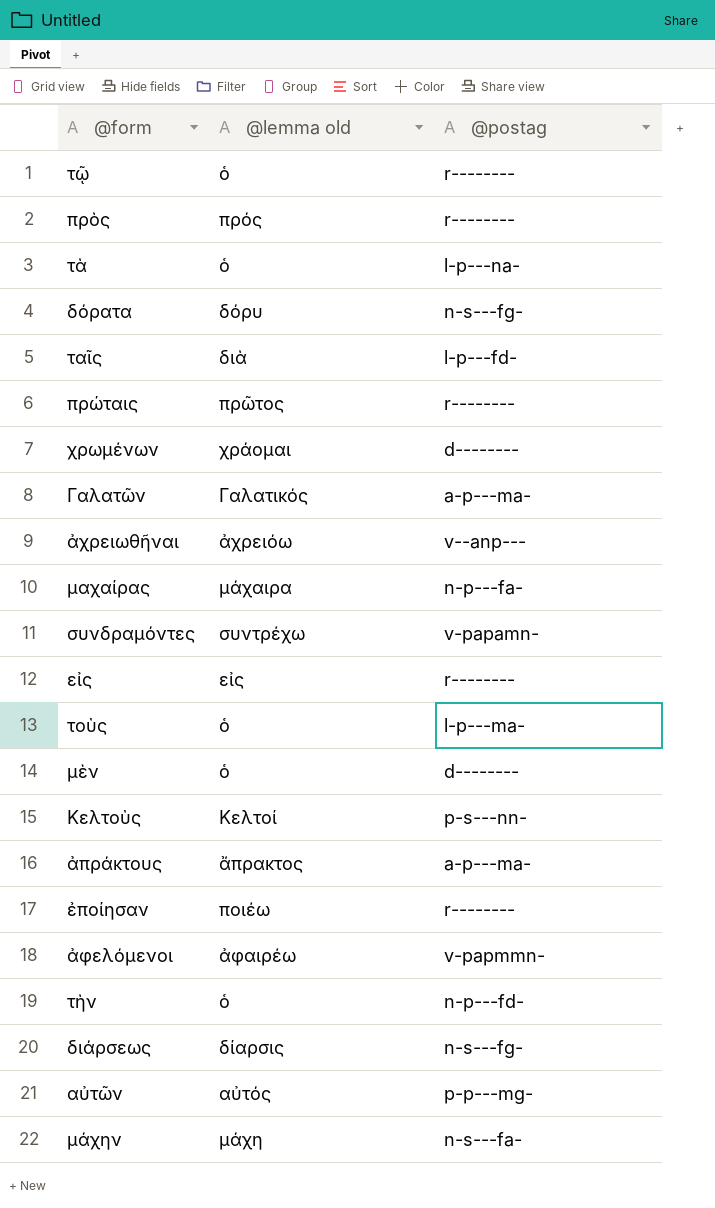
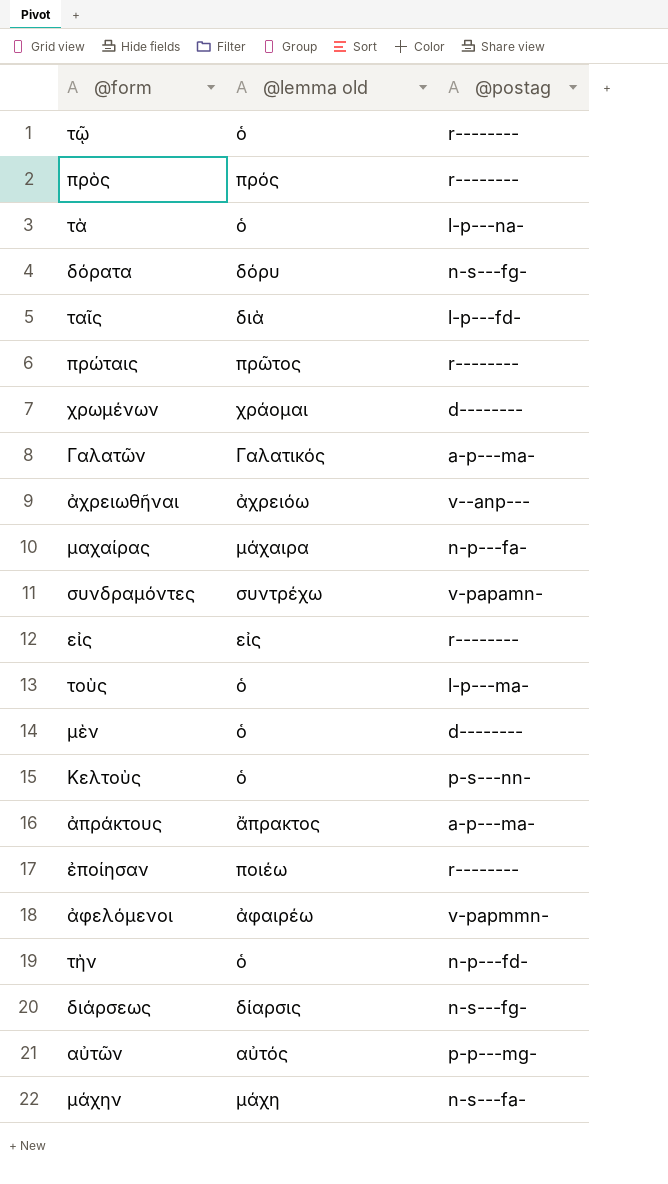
Κελτοὺς | @lemma old: Κελτοί -> ὁ

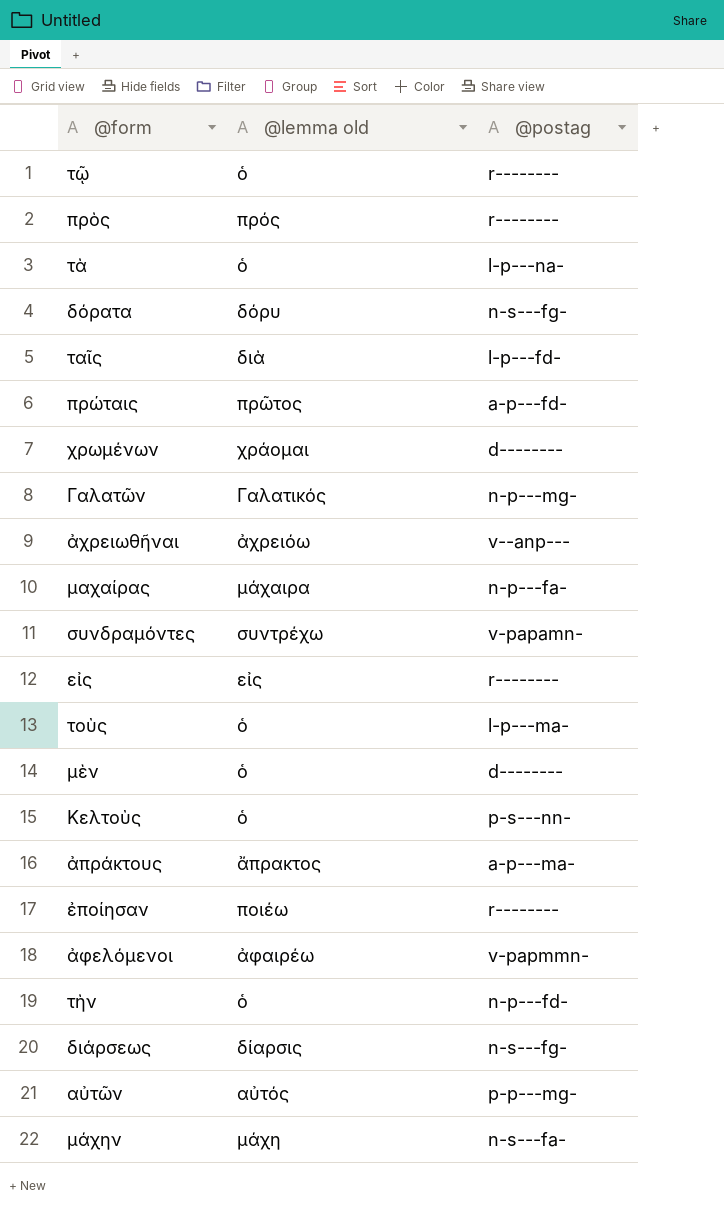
πρώταις | @postag: r-------- -> a-p---fd-
Γαλατῶν | @postag: a-p---ma- -> n-p---mg-

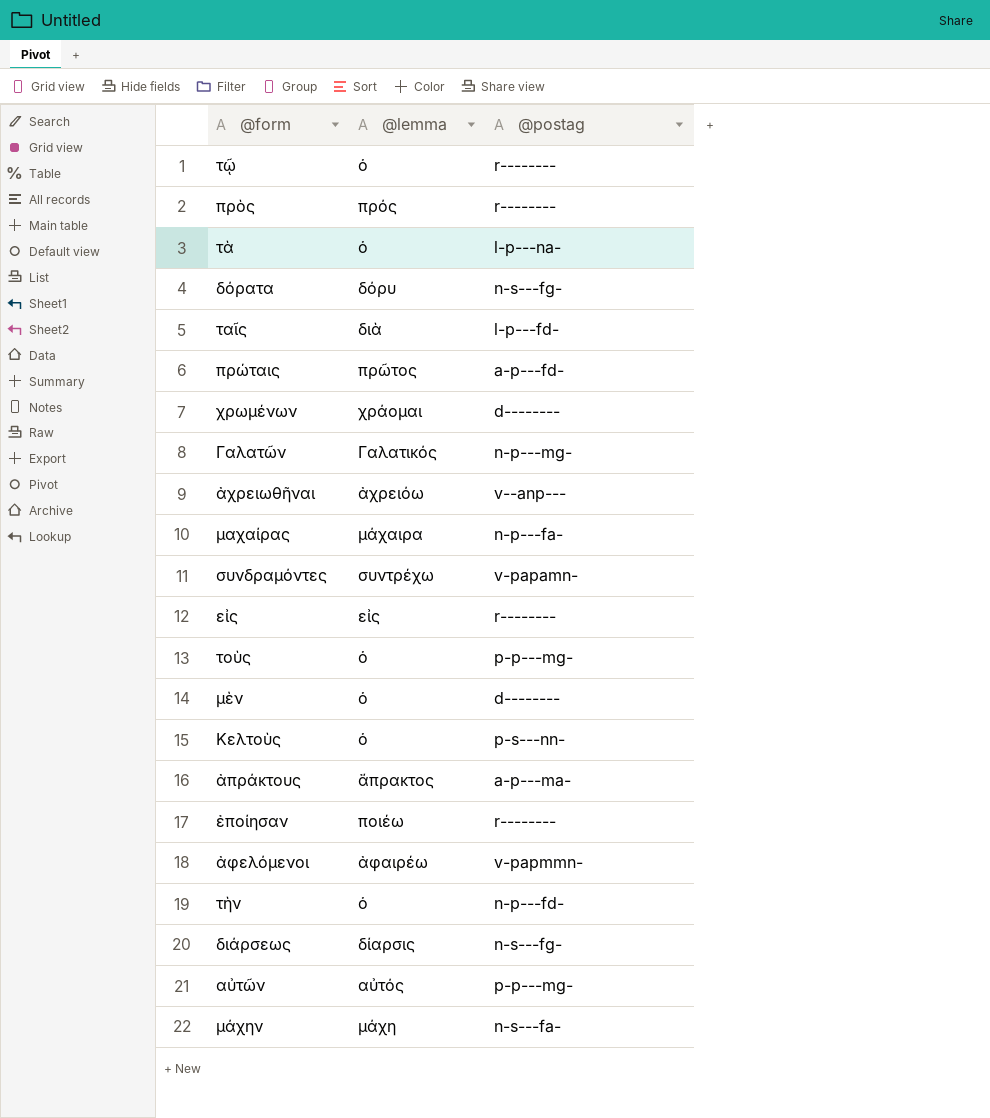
column name: @lemma old -> @lemma
τοὺς | @postag: l-p---ma- -> p-p---mg-

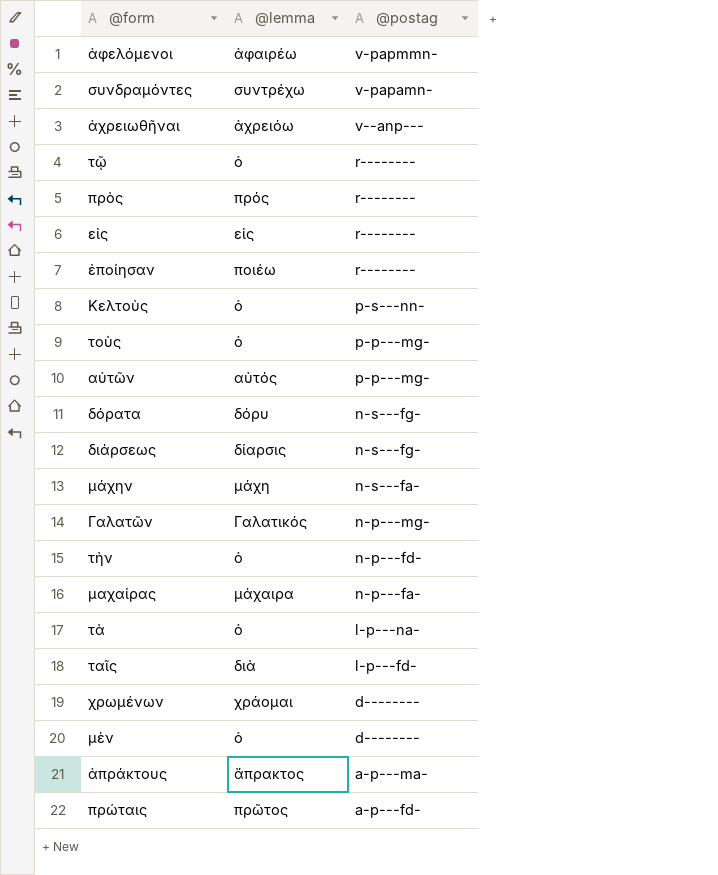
row order: none -> @postag descending

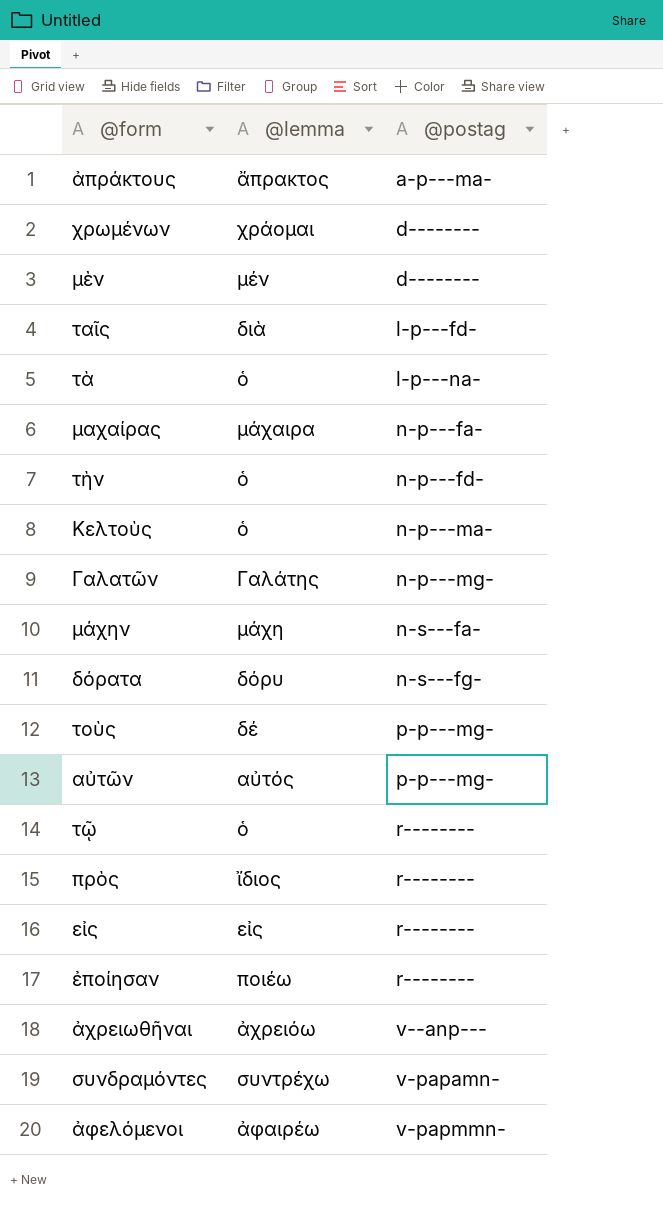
row order: @postag descending -> @postag ascending
row διάρσεως: δίαρσις | n-s---fg- -> none
row πρώταις: πρῶτος | a-p---fd- -> none
μὲν | @lemma: ὁ -> μέν
Κελτοὺς | @postag: p-s---nn- -> n-p---ma-
Γαλατῶν | @lemma: Γαλατικός -> Γαλάτης
τοὺς | @lemma: ὁ -> δέ
πρὸς | @lemma: πρός -> ἴδιος

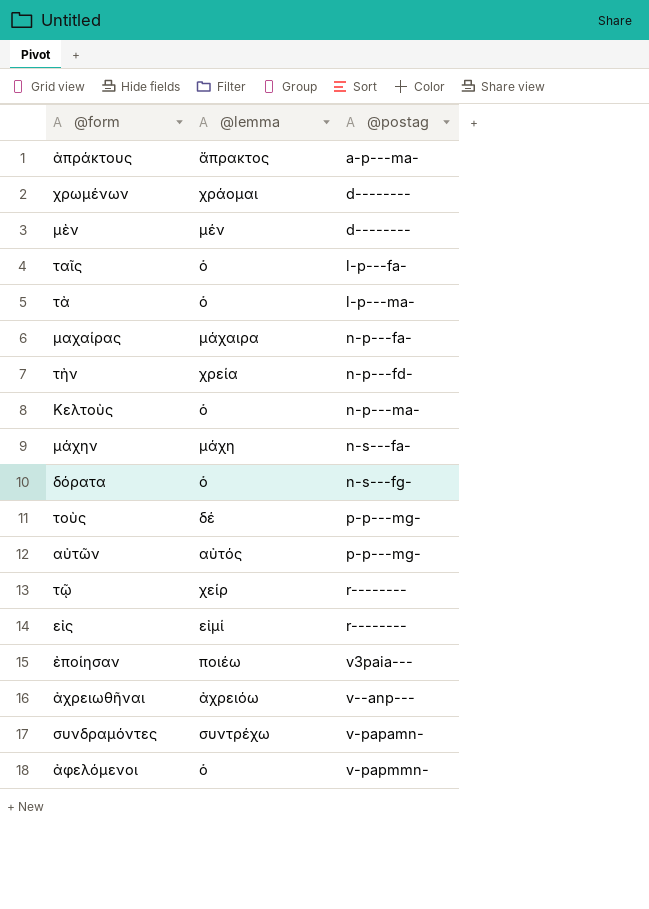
row Γαλατῶν: Γαλάτης | n-p---mg- -> none
row πρὸς: ἴδιος | r-------- -> none
ταῖς | @lemma: διὰ -> ὁ
ταῖς | @postag: l-p---fd- -> l-p---fa-
τὰ | @postag: l-p---na- -> l-p---ma-
τὴν | @lemma: ὁ -> χρεία
δόρατα | @lemma: δόρυ -> ὁ
τῷ | @lemma: ὁ -> χείρ
εἰς | @lemma: εἰς -> εἰμί
ἐποίησαν | @postag: r-------- -> v3paia---
ἀφελόμενοι | @lemma: ἀφαιρέω -> ὁ

